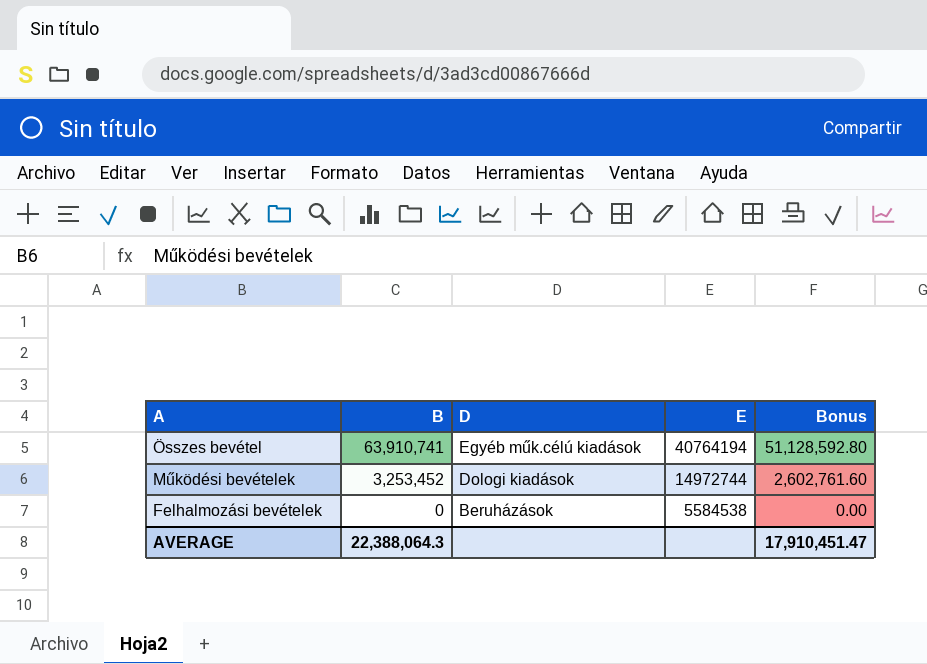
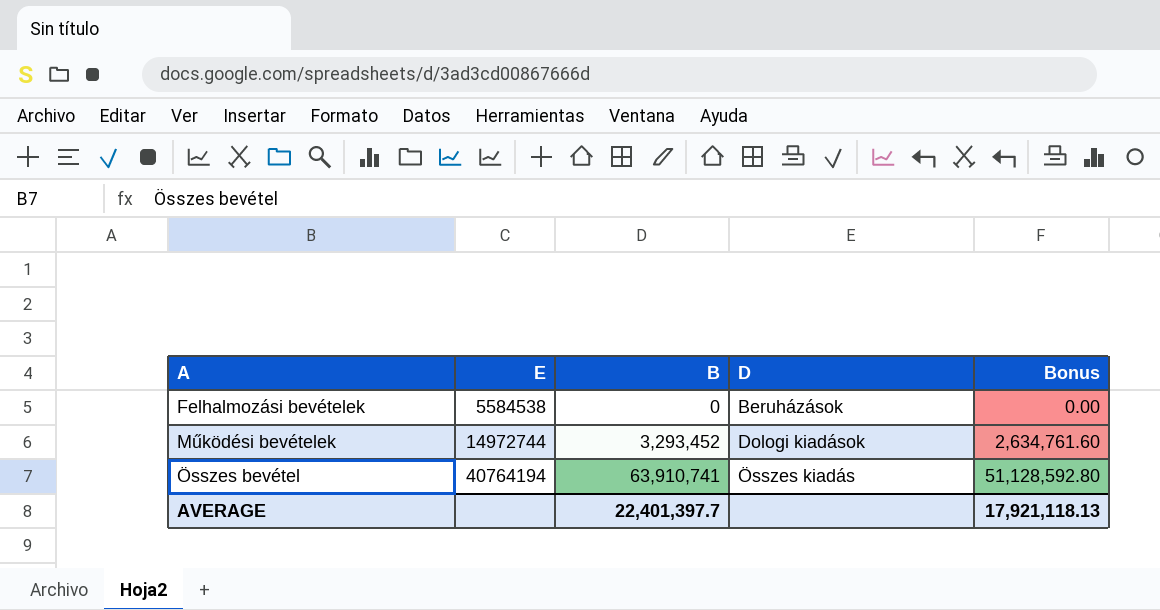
row order: A descending -> A ascending
column E | position: 4 -> 2
Működési bevételek | B: 3,253,452 -> 3,293,452
Működési bevételek | Bonus: 2,602,761.60 -> 2,634,761.60
Összes bevétel | D: Egyéb műk.célú kiadások -> Összes kiadás
AVERAGE | B: 22,388,064.3 -> 22,401,397.7
AVERAGE | Bonus: 17,910,451.47 -> 17,921,118.13

